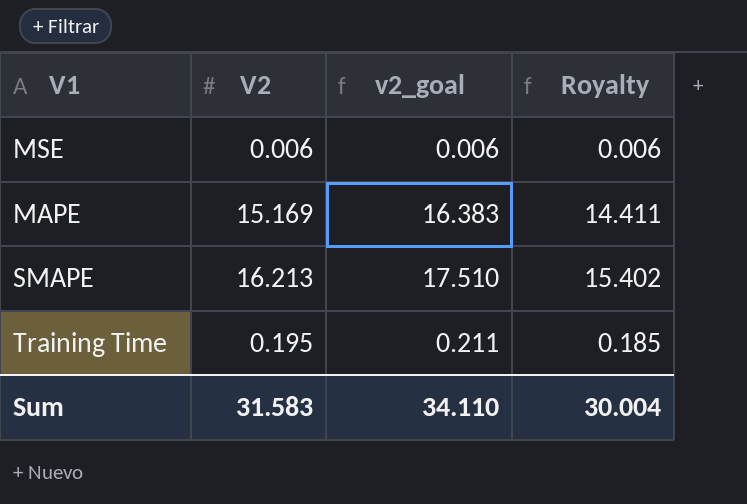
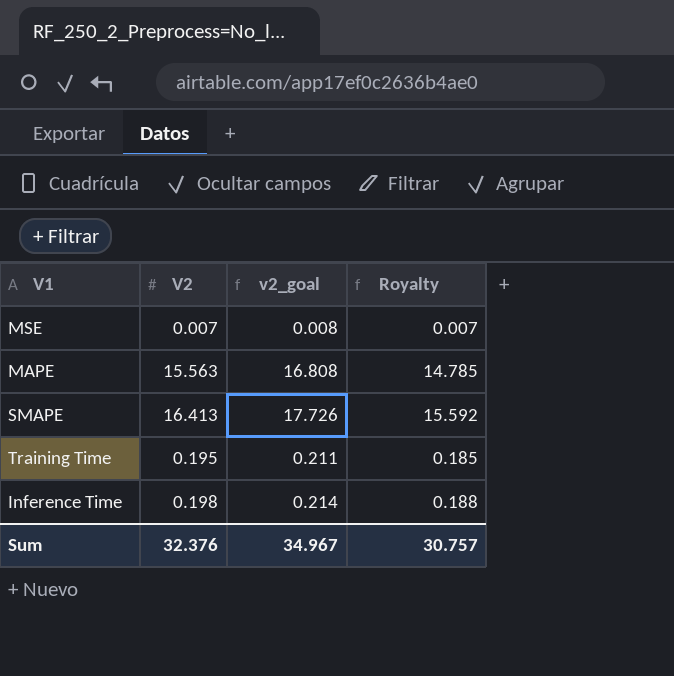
MSE | V2: 0.006 -> 0.007
MSE | v2_goal: 0.006 -> 0.008
MSE | Royalty: 0.006 -> 0.007
MAPE | V2: 15.169 -> 15.563
MAPE | v2_goal: 16.383 -> 16.808
MAPE | Royalty: 14.411 -> 14.785
SMAPE | V2: 16.213 -> 16.413
SMAPE | v2_goal: 17.510 -> 17.726
SMAPE | Royalty: 15.402 -> 15.592
row Inference Time: none -> 0.198 | 0.214 | 0.188
Sum | V2: 31.583 -> 32.376
Sum | v2_goal: 34.110 -> 34.967
Sum | Royalty: 30.004 -> 30.757

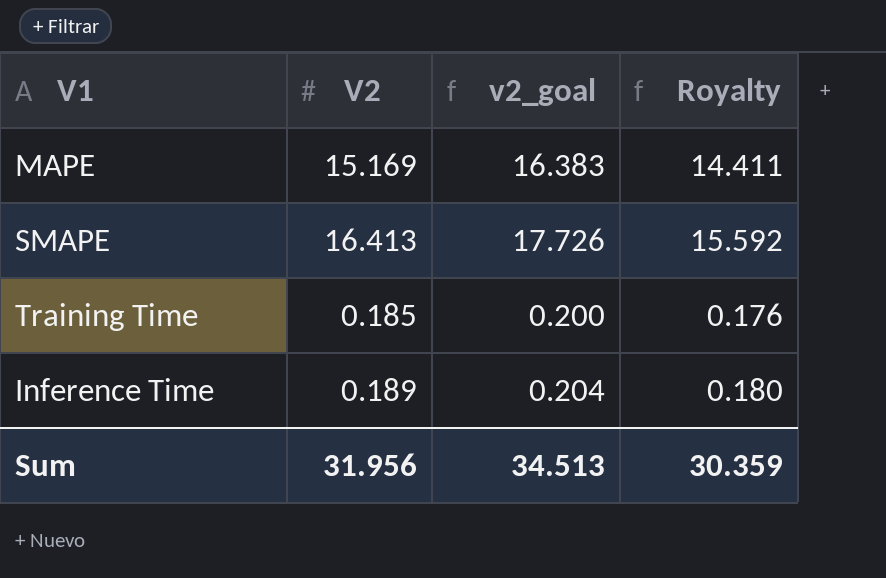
row MSE: 0.007 | 0.008 | 0.007 -> none
MAPE | V2: 15.563 -> 15.169
MAPE | v2_goal: 16.808 -> 16.383
MAPE | Royalty: 14.785 -> 14.411
Training Time | V2: 0.195 -> 0.185
Training Time | v2_goal: 0.211 -> 0.200
Training Time | Royalty: 0.185 -> 0.176
Inference Time | V2: 0.198 -> 0.189
Inference Time | v2_goal: 0.214 -> 0.204
Inference Time | Royalty: 0.188 -> 0.180
Sum | V2: 32.376 -> 31.956
Sum | v2_goal: 34.967 -> 34.513
Sum | Royalty: 30.757 -> 30.359

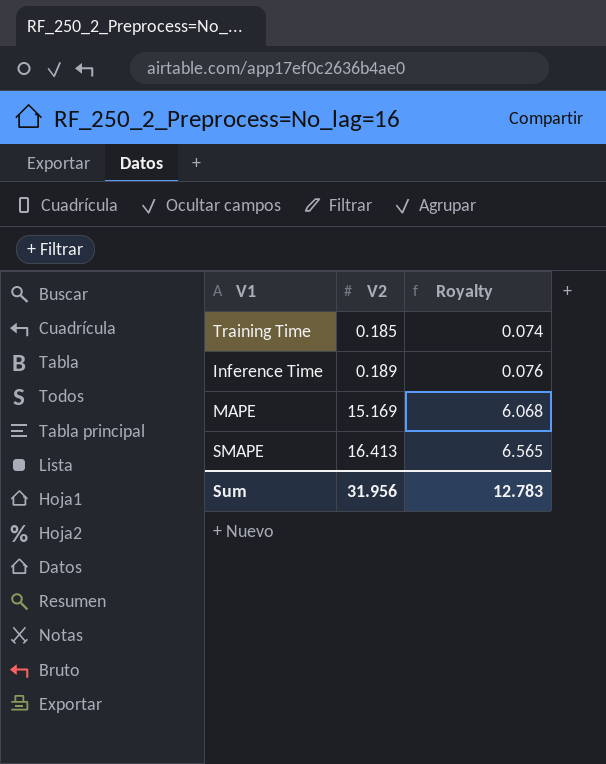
row order: none -> V2 ascending
column v2_goal | formula: [V2] * 1.08 -> none
column Royalty | formula: [V2] * 0.95 -> [V2] * 0.4
Sum | Royalty: 30.359 -> 12.783

